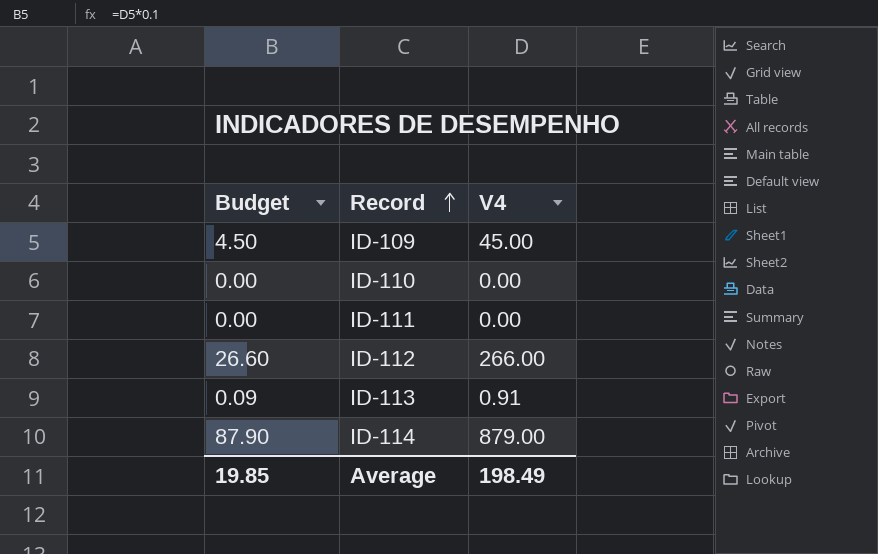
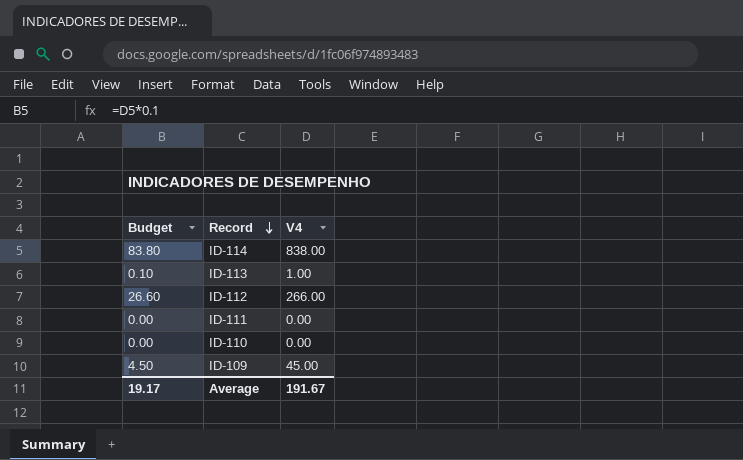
row order: Record ascending -> Record descending
ID-114 | Budget: 87.90 -> 83.80
ID-114 | V4: 879.00 -> 838.00
ID-113 | Budget: 0.09 -> 0.10
ID-113 | V4: 0.91 -> 1.00
Average | Budget: 19.85 -> 19.17
Average | V4: 198.49 -> 191.67

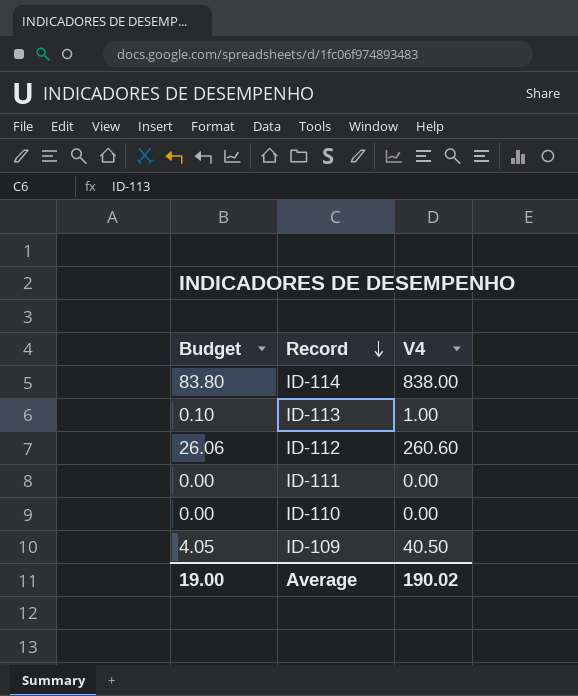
ID-112 | Budget: 26.60 -> 26.06
ID-112 | V4: 266.00 -> 260.60
ID-109 | Budget: 4.50 -> 4.05
ID-109 | V4: 45.00 -> 40.50
Average | Budget: 19.17 -> 19.00
Average | V4: 191.67 -> 190.02

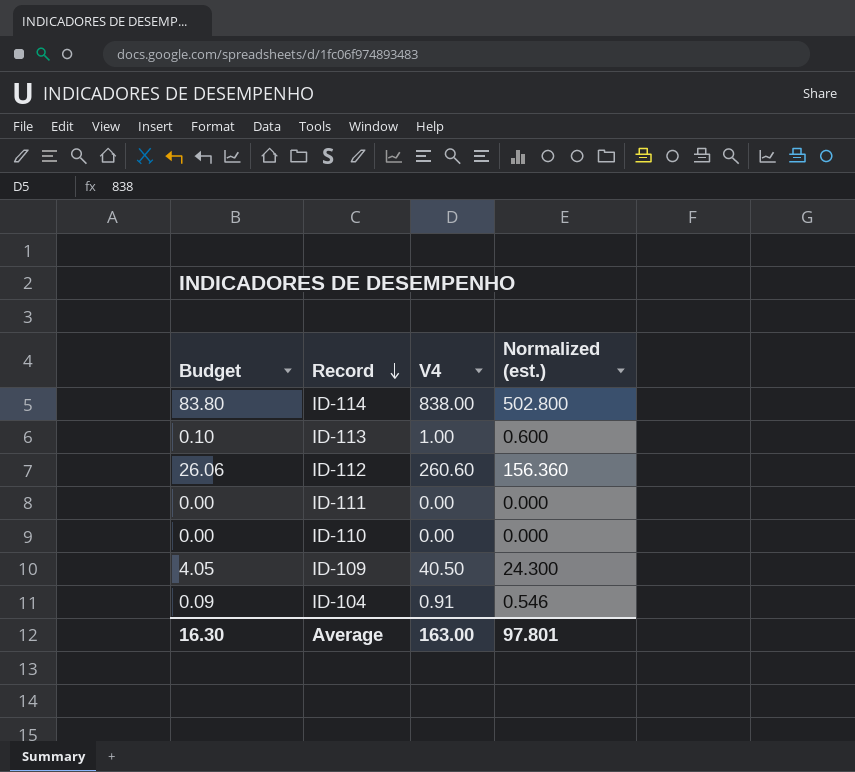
column Normalized (est.) | formula: none -> [V4] * 0.6
row ID-104: none -> 0.09 | 0.91 | 0.546
Average | Budget: 19.00 -> 16.30
Average | V4: 190.02 -> 163.00

